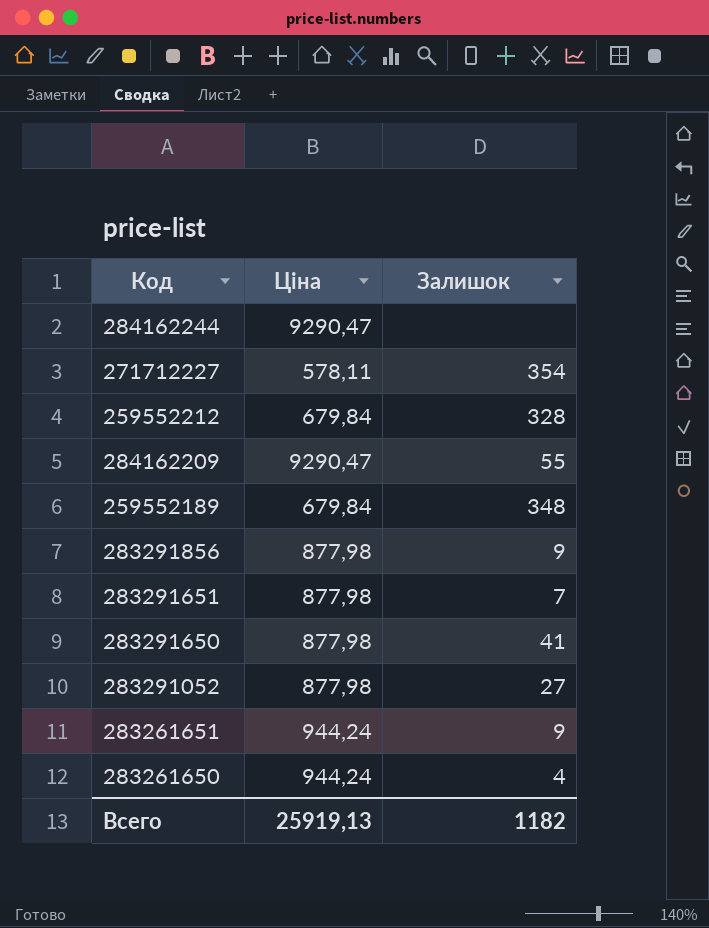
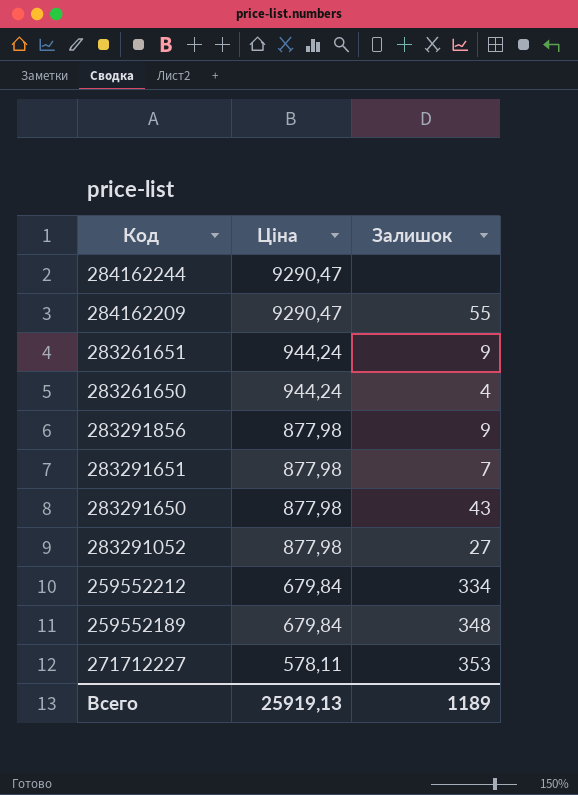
row order: none -> Ціна descending
283291650 | Залишок: 41 -> 43
259552212 | Залишок: 328 -> 334
271712227 | Залишок: 354 -> 353
Всего | Залишок: 1182 -> 1189

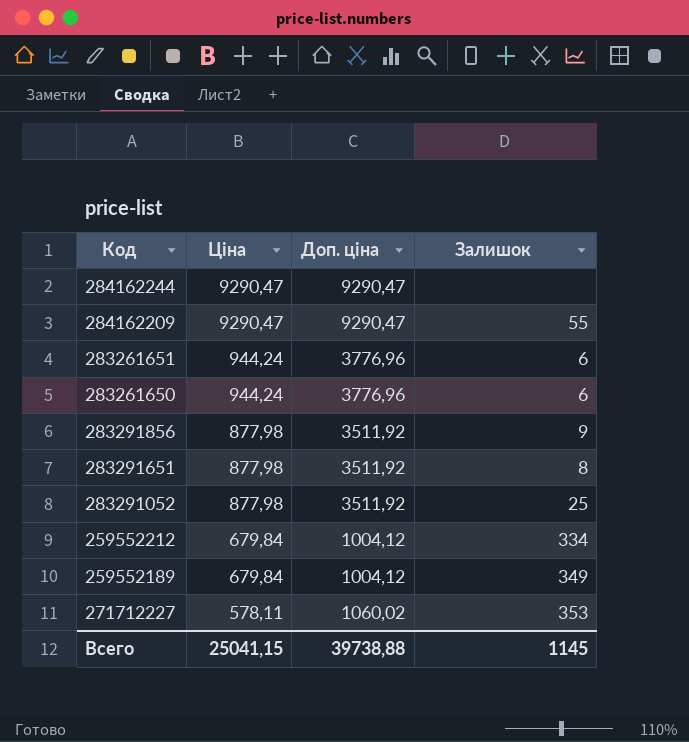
column Доп. ціна | position: none -> 3
row 283291650: 877,98 | 43 -> none
283261651 | Залишок: 9 -> 6
283261650 | Залишок: 4 -> 6
283291651 | Залишок: 7 -> 8
283291052 | Залишок: 27 -> 25
259552189 | Залишок: 348 -> 349
Всего | Ціна: 25919,13 -> 25041,15
Всего | Залишок: 1189 -> 1145

